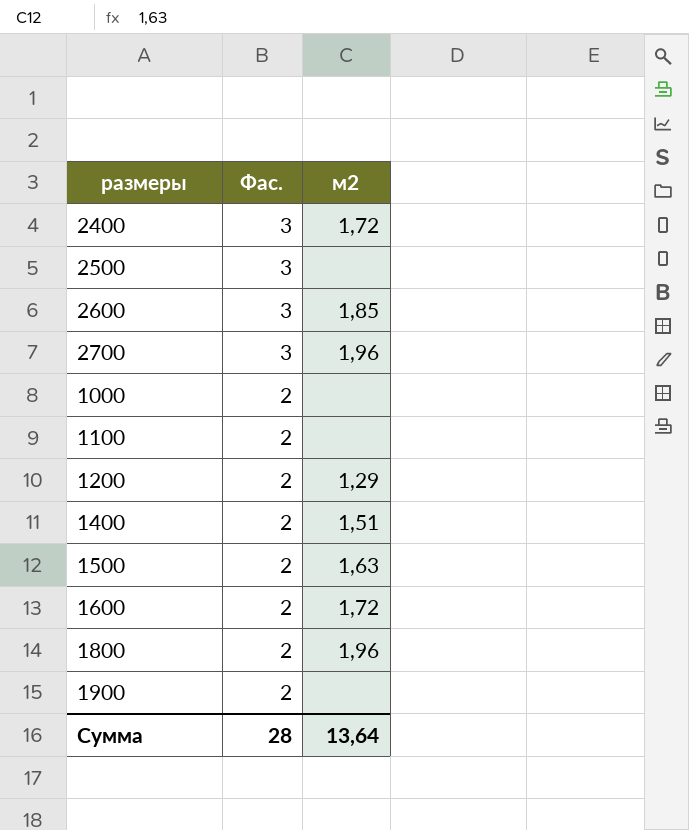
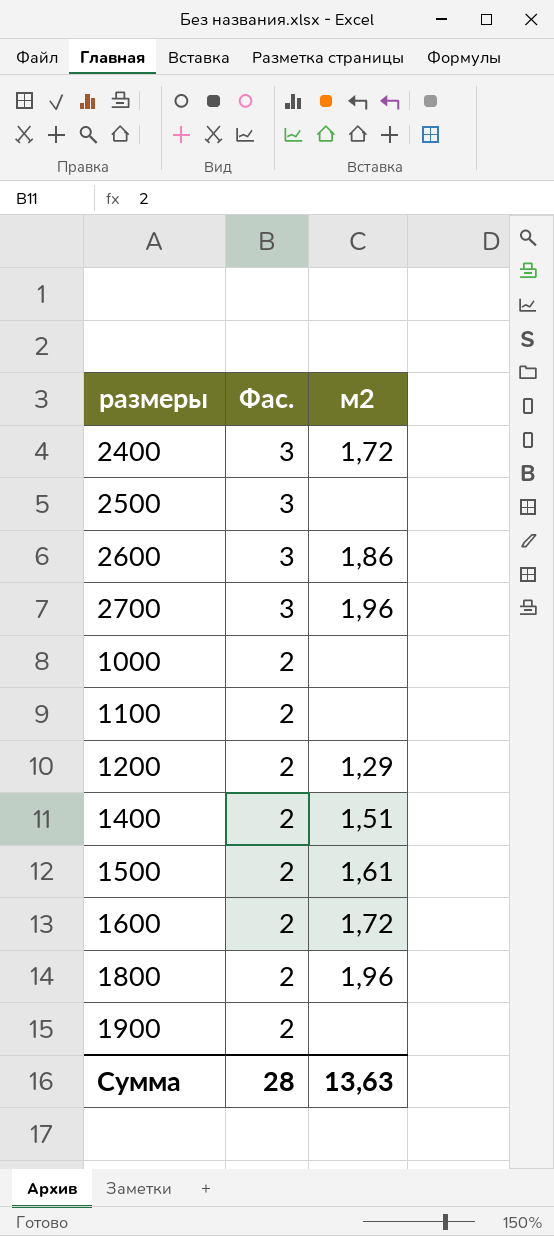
2600 | м2: 1,85 -> 1,86
1500 | м2: 1,63 -> 1,61
Сумма | м2: 13,64 -> 13,63

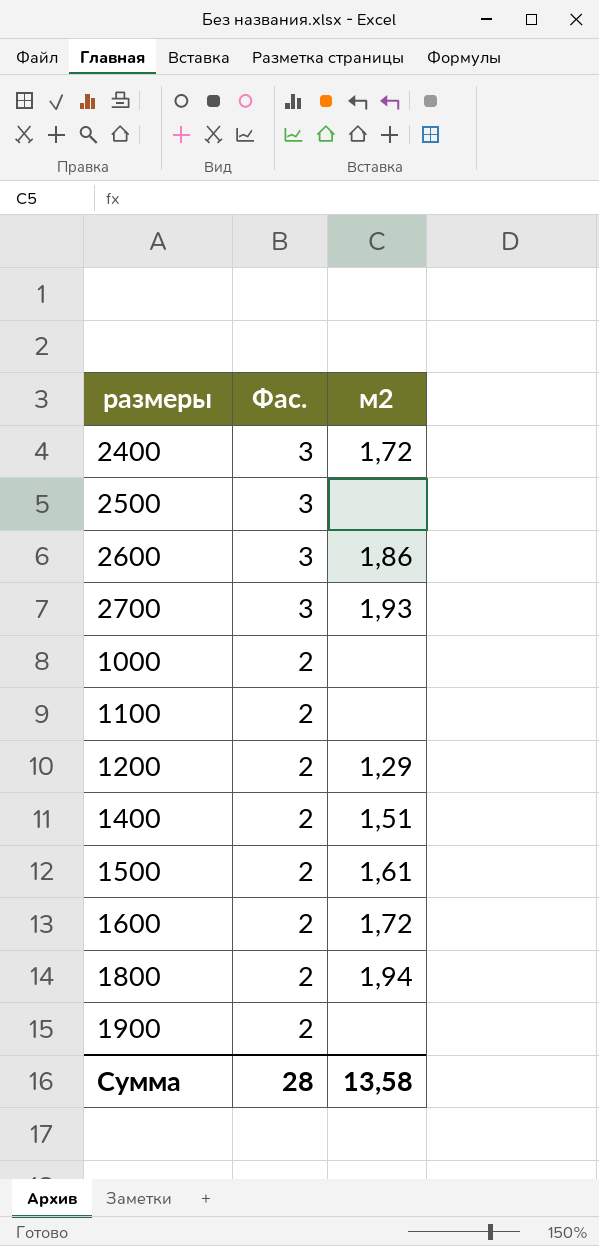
2700 | м2: 1,96 -> 1,93
1800 | м2: 1,96 -> 1,94
Сумма | м2: 13,63 -> 13,58

